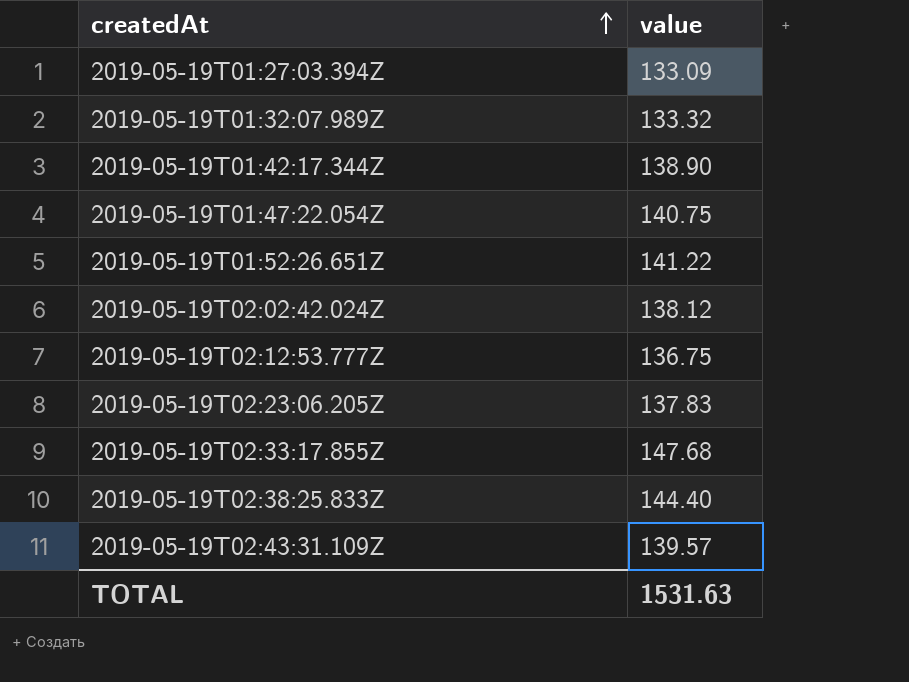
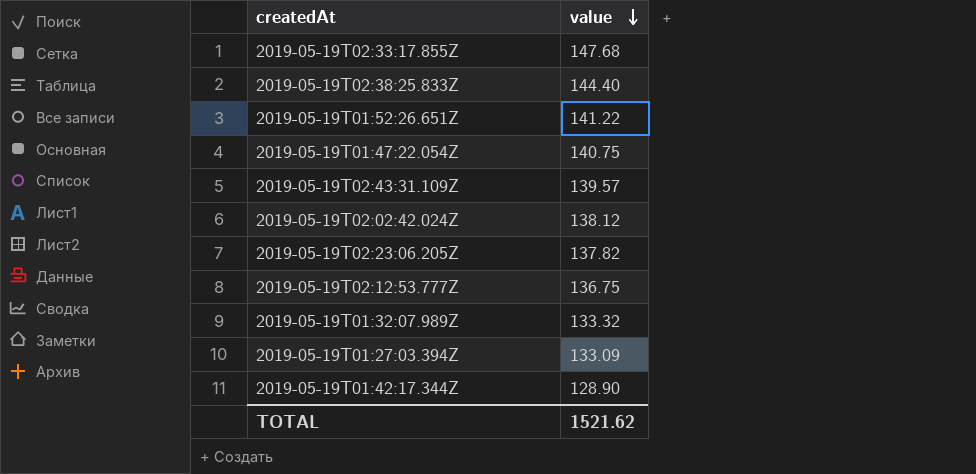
row order: createdAt ascending -> value descending
2019-05-19T02:23:06.205Z | value: 137.83 -> 137.82
2019-05-19T01:42:17.344Z | value: 138.90 -> 128.90
TOTAL | value: 1531.63 -> 1521.62

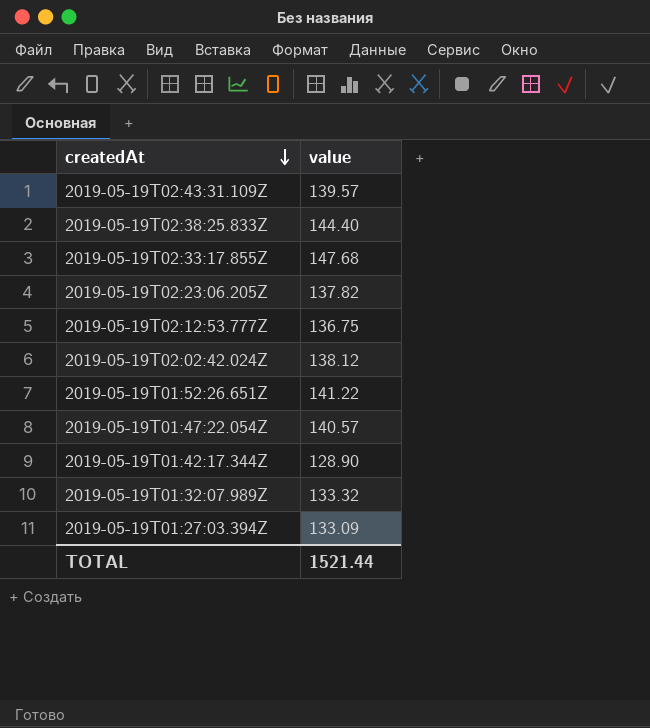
row order: value descending -> createdAt descending
2019-05-19T01:47:22.054Z | value: 140.75 -> 140.57
TOTAL | value: 1521.62 -> 1521.44

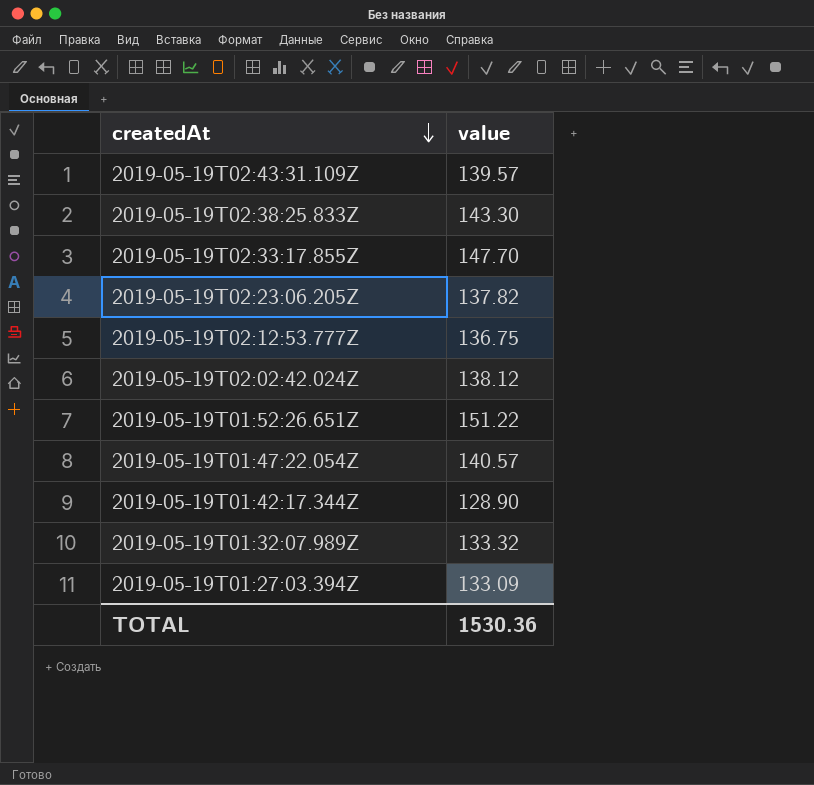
2019-05-19T02:38:25.833Z | value: 144.40 -> 143.30
2019-05-19T02:33:17.855Z | value: 147.68 -> 147.70
2019-05-19T01:52:26.651Z | value: 141.22 -> 151.22
TOTAL | value: 1521.44 -> 1530.36

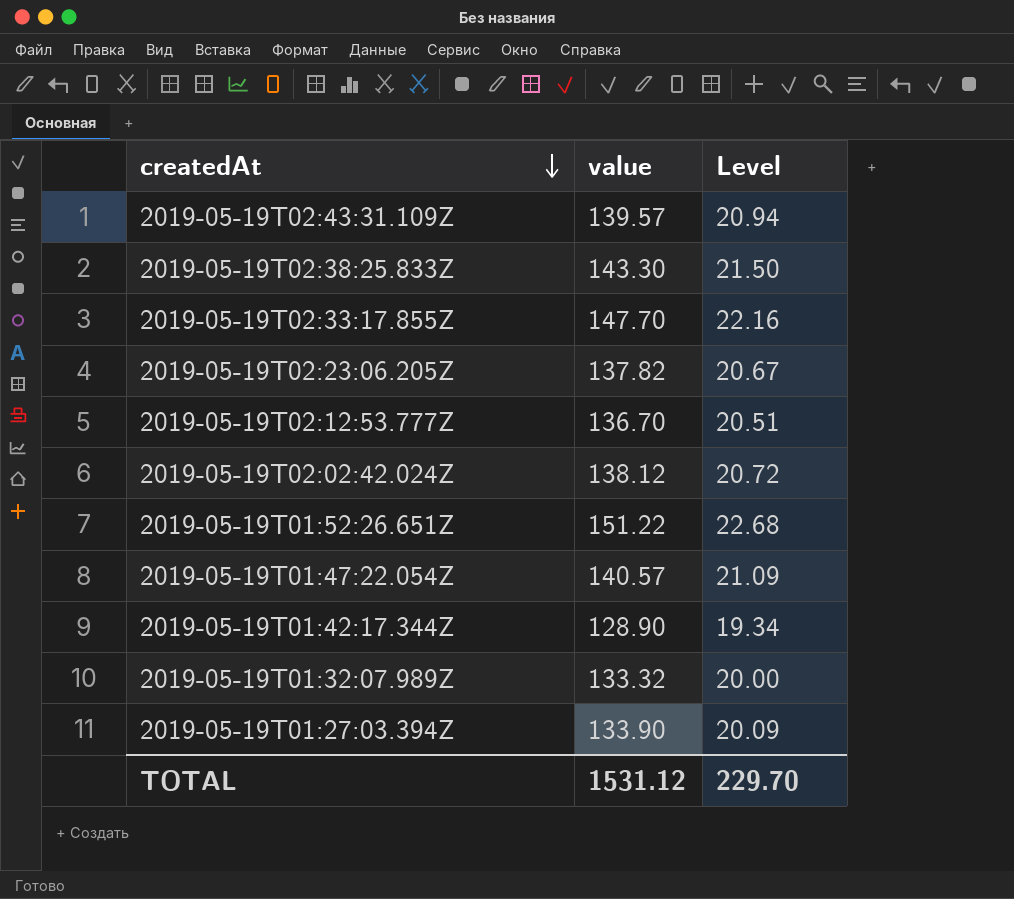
column Level | formula: none -> [value] * 0.15
2019-05-19T02:12:53.777Z | value: 136.75 -> 136.70
2019-05-19T01:27:03.394Z | value: 133.09 -> 133.90
TOTAL | value: 1530.36 -> 1531.12

